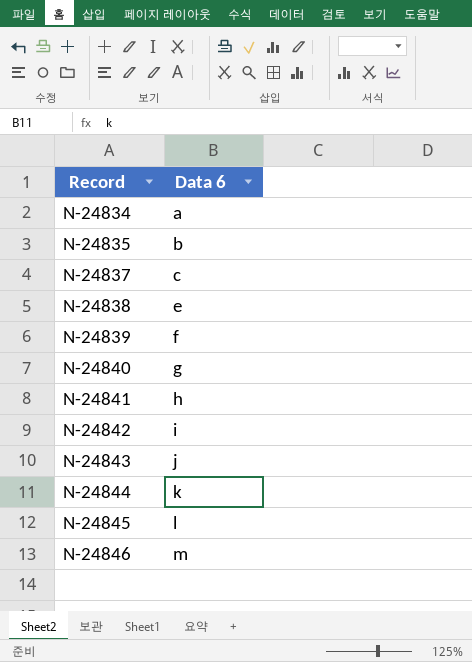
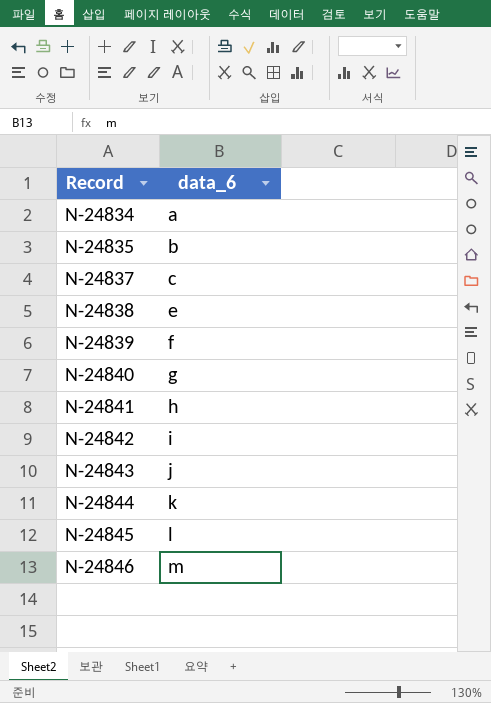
column name: Data 6 -> data_6

